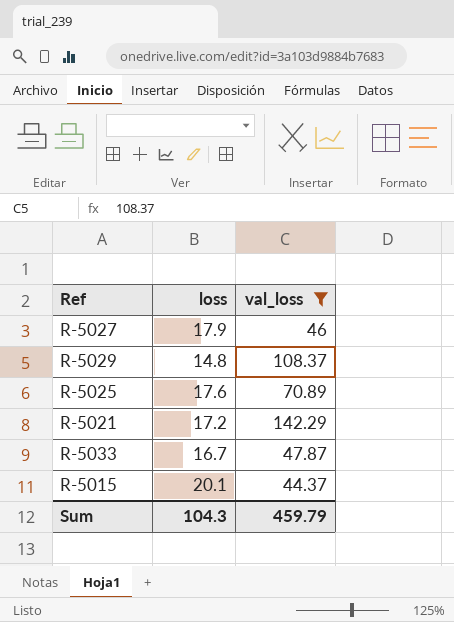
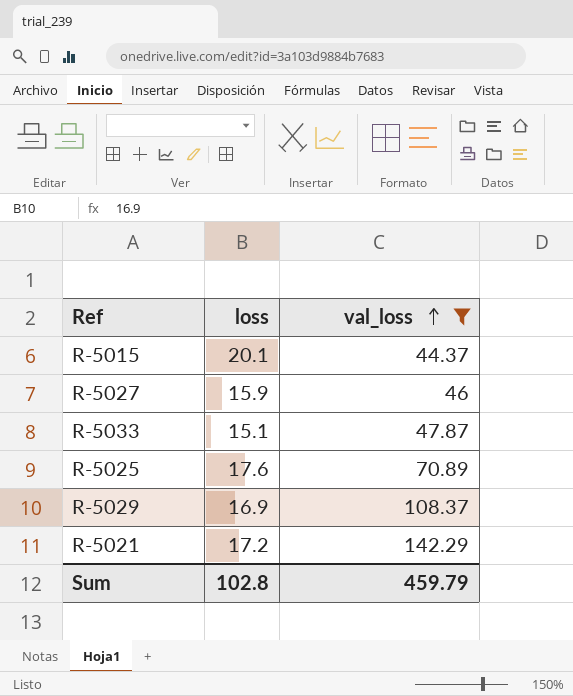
row order: none -> val_loss ascending
R-5027 | loss: 17.9 -> 15.9
R-5033 | loss: 16.7 -> 15.1
R-5029 | loss: 14.8 -> 16.9
Sum | loss: 104.3 -> 102.8

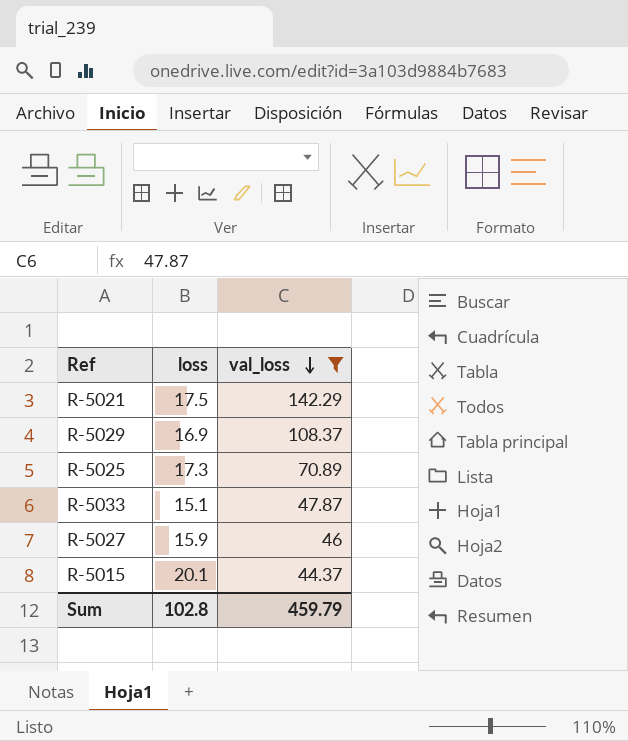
row order: val_loss ascending -> val_loss descending
R-5021 | loss: 17.2 -> 17.5
R-5025 | loss: 17.6 -> 17.3

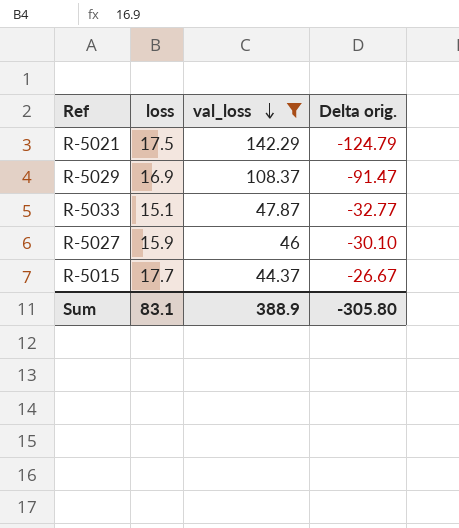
column Delta orig. | formula: none -> [loss] - [val_loss]
row R-5025: 17.3 | 70.89 -> none
R-5015 | loss: 20.1 -> 17.7
Sum | loss: 102.8 -> 83.1
Sum | val_loss: 459.79 -> 388.9

